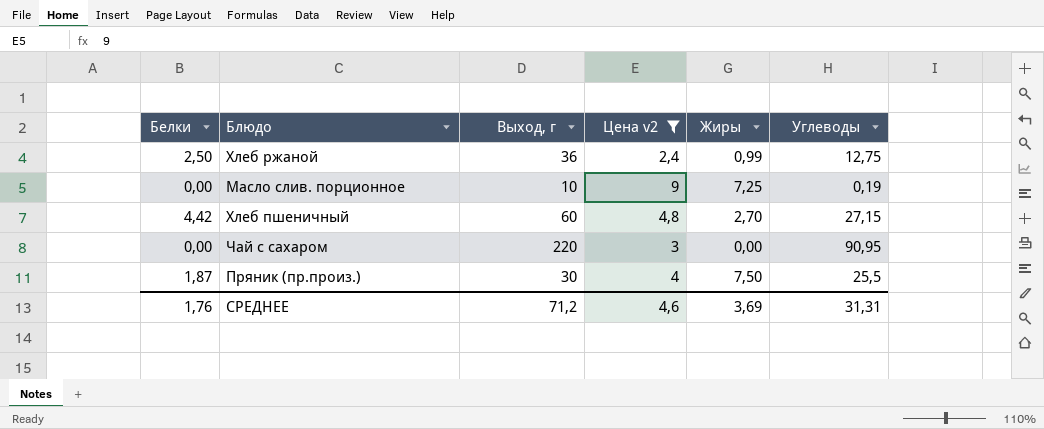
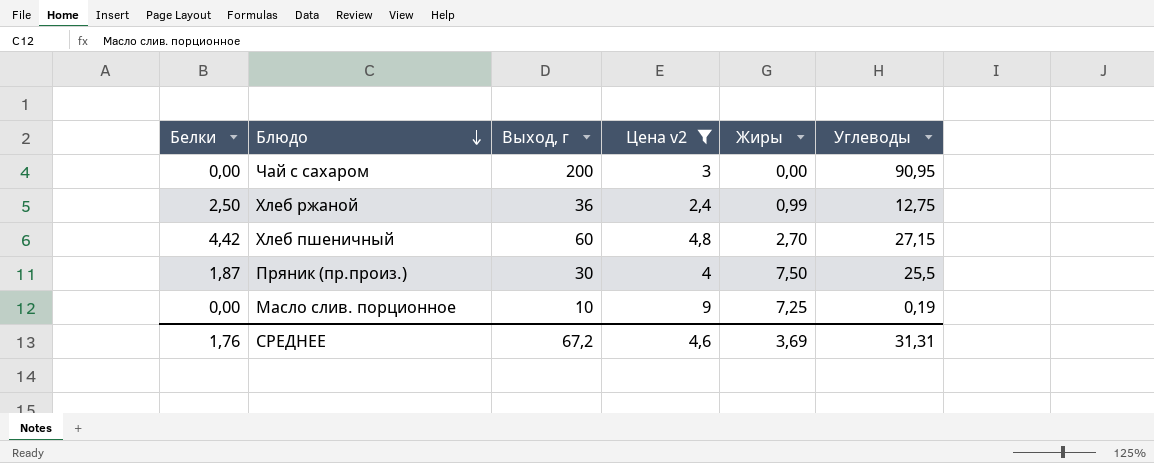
row order: none -> Блюдо descending
Чай с сахаром | Выход, г: 220 -> 200
СРЕДНЕЕ | Выход, г: 71,2 -> 67,2

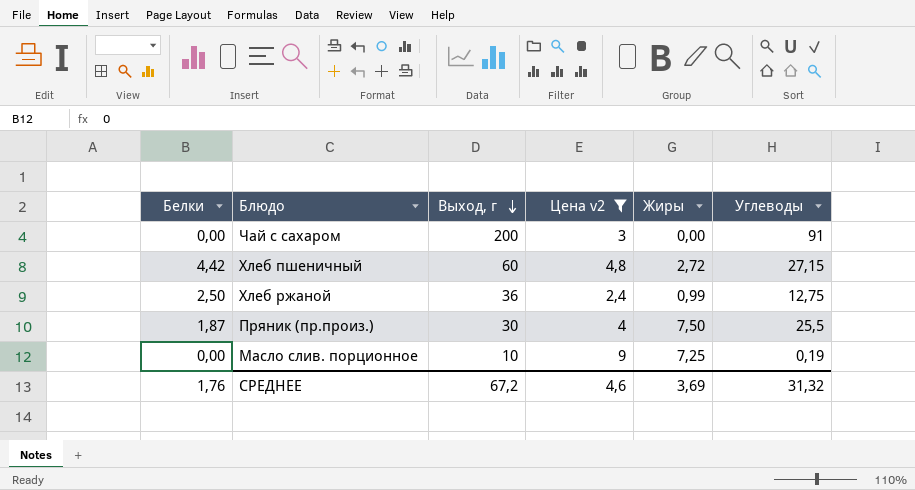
row order: Блюдо descending -> Выход, г descending
Чай с сахаром | Углеводы: 90,95 -> 91
Хлеб пшеничный | Жиры: 2,70 -> 2,72
СРЕДНЕЕ | Углеводы: 31,31 -> 31,32

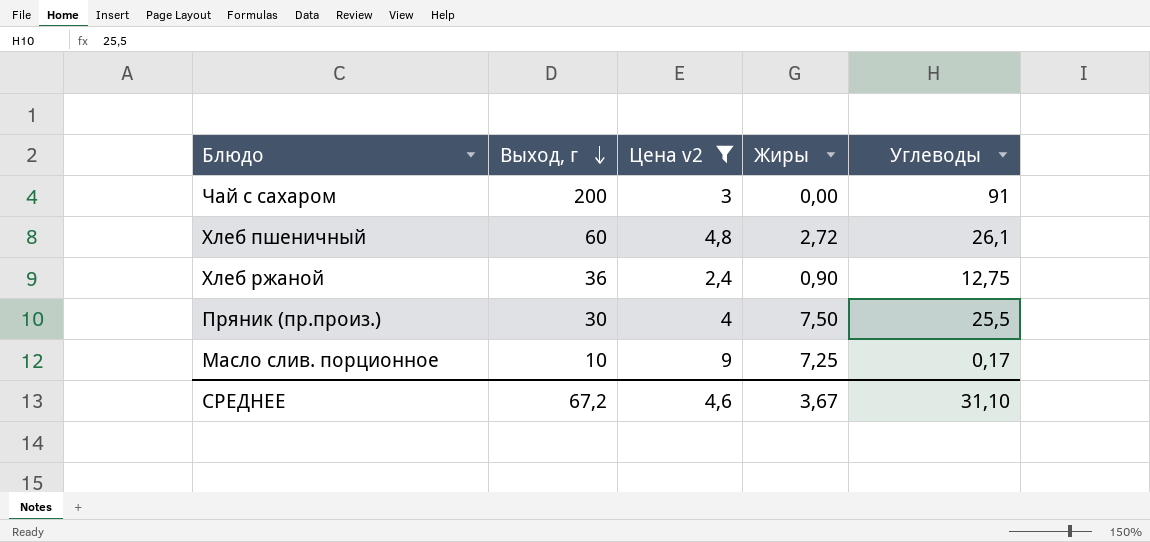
column Белки | position: 1 -> none
Хлеб пшеничный | Углеводы: 27,15 -> 26,1
Хлеб ржаной | Жиры: 0,99 -> 0,90
Масло слив. порционное | Углеводы: 0,19 -> 0,17
СРЕДНЕЕ | Жиры: 3,69 -> 3,67
СРЕДНЕЕ | Углеводы: 31,32 -> 31,10

